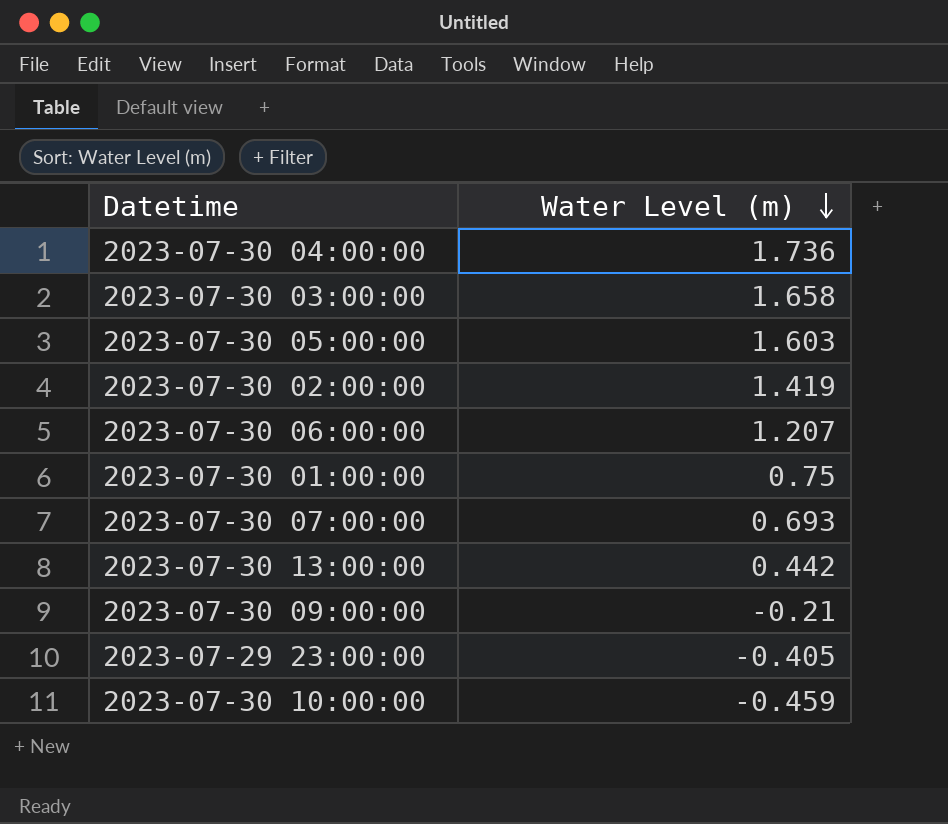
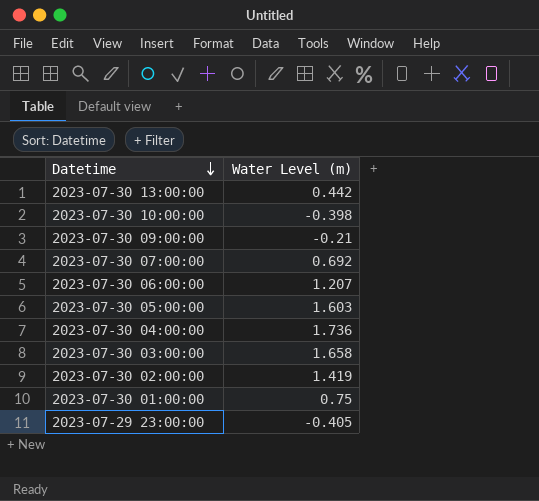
row order: Water Level (m) descending -> Datetime descending
2023-07-30 10:00:00 | Water Level (m): -0.459 -> -0.398
2023-07-30 07:00:00 | Water Level (m): 0.693 -> 0.692

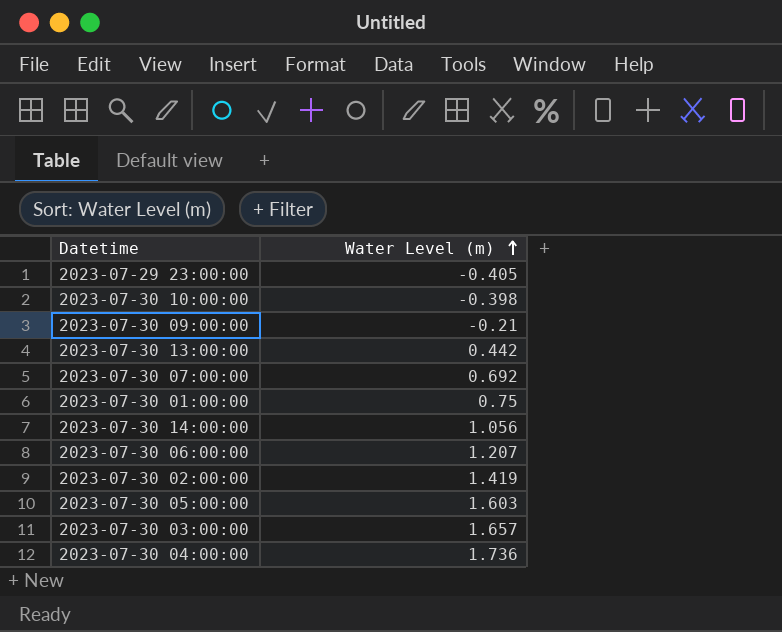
row order: Datetime descending -> Water Level (m) ascending
row 2023-07-30 14:00:00: none -> 1.056
2023-07-30 03:00:00 | Water Level (m): 1.658 -> 1.657

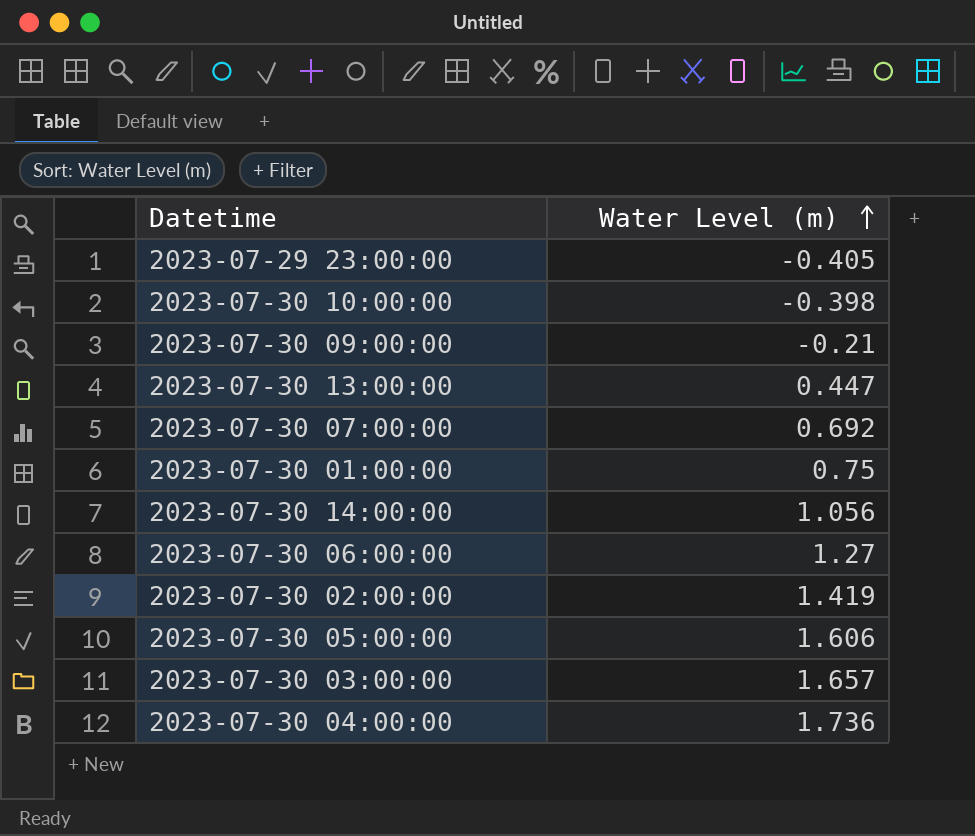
2023-07-30 13:00:00 | Water Level (m): 0.442 -> 0.447
2023-07-30 06:00:00 | Water Level (m): 1.207 -> 1.27
2023-07-30 05:00:00 | Water Level (m): 1.603 -> 1.606

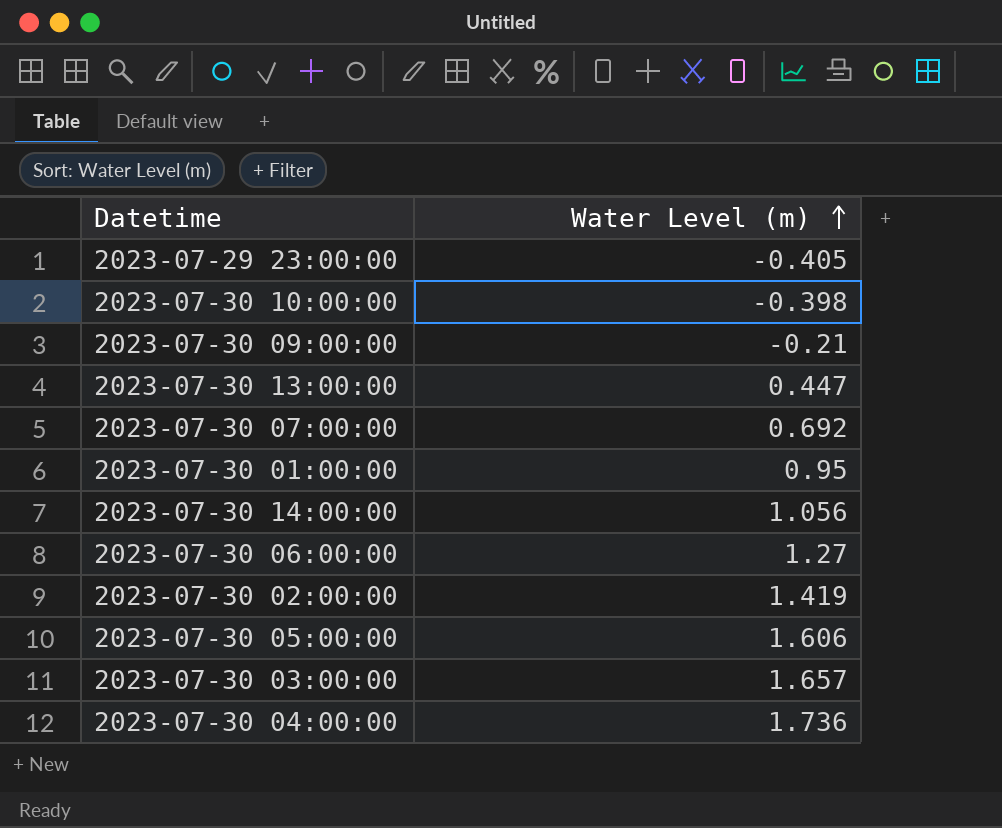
2023-07-30 01:00:00 | Water Level (m): 0.75 -> 0.95

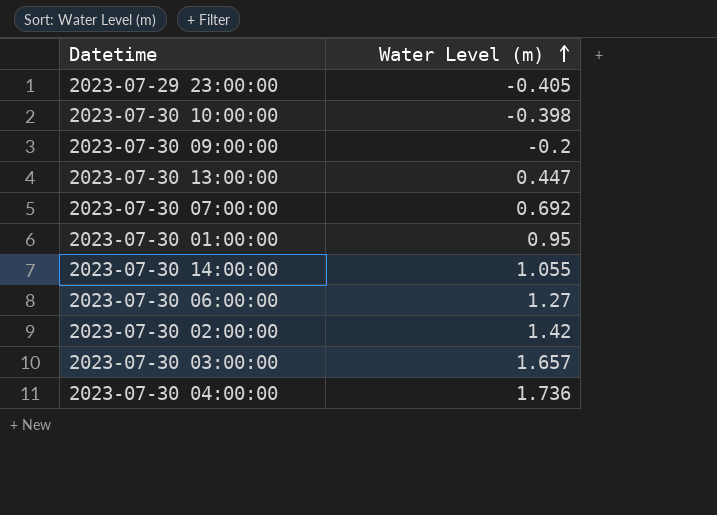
row 2023-07-30 05:00:00: 1.606 -> none
2023-07-30 09:00:00 | Water Level (m): -0.21 -> -0.2
2023-07-30 14:00:00 | Water Level (m): 1.056 -> 1.055
2023-07-30 02:00:00 | Water Level (m): 1.419 -> 1.42

